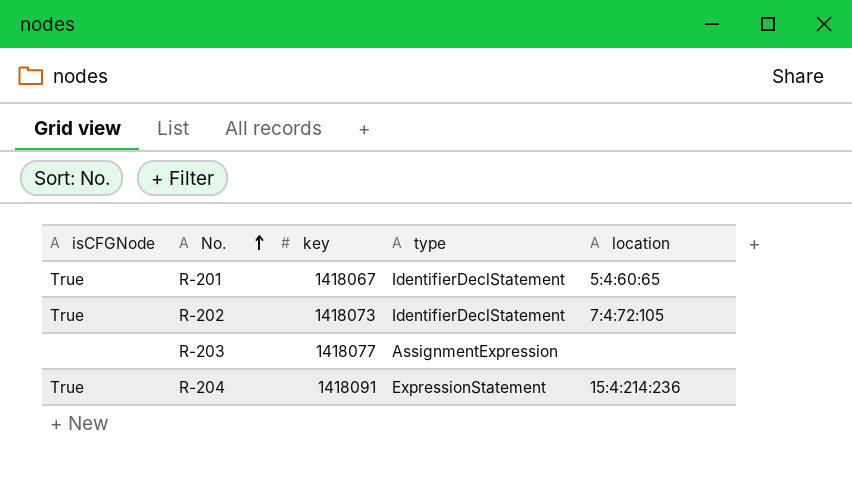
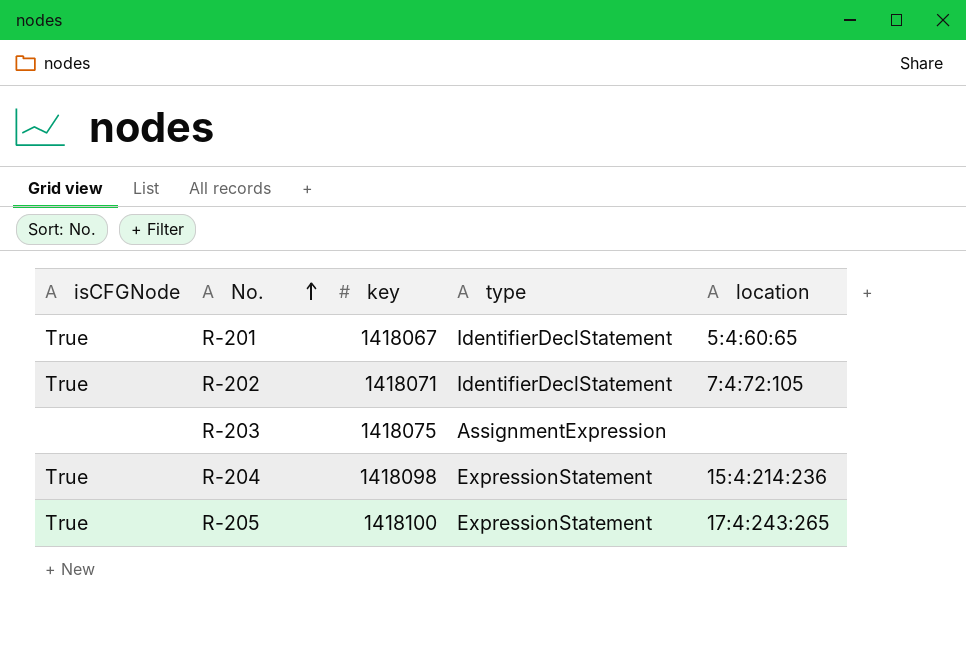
R-202 | key: 1418073 -> 1418071
R-203 | key: 1418077 -> 1418075
R-204 | key: 1418091 -> 1418098
row R-205: none -> True | 1418100 | ExpressionStatement | 17:4:243:265

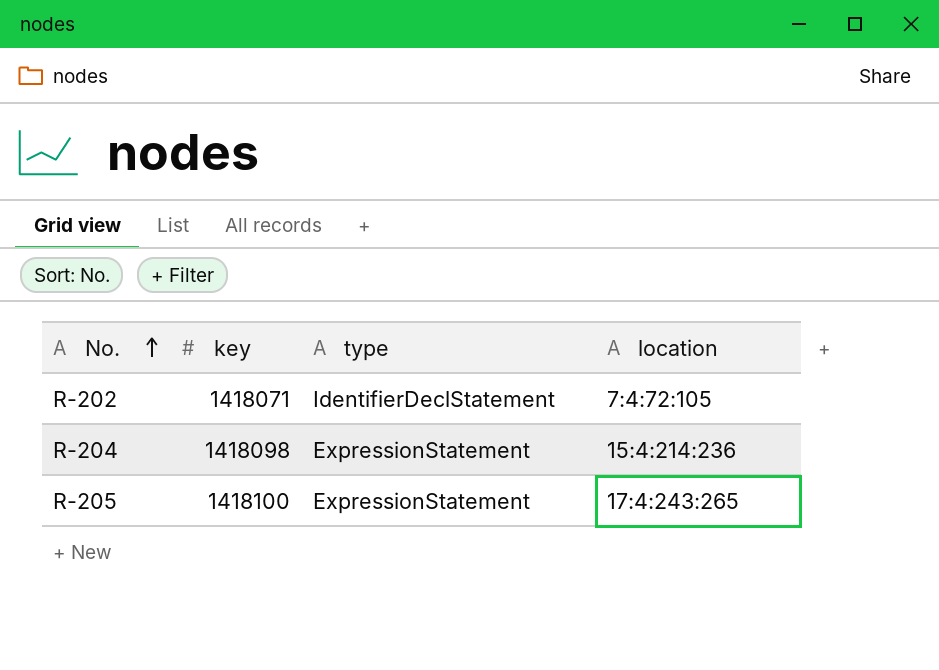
column isCFGNode | position: 1 -> none
row R-201: True | 1418067 | IdentifierDeclStatement | 5:4:60:65 -> none
row R-203: none | 1418075 | AssignmentExpression | none -> none

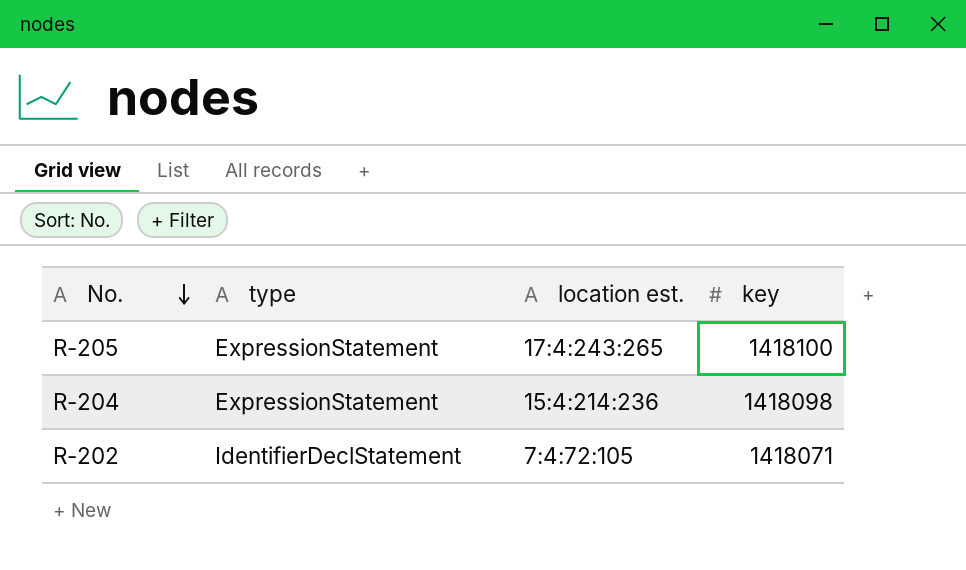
row order: No. ascending -> No. descending
column name: location -> location est.
column key | position: 2 -> 4

